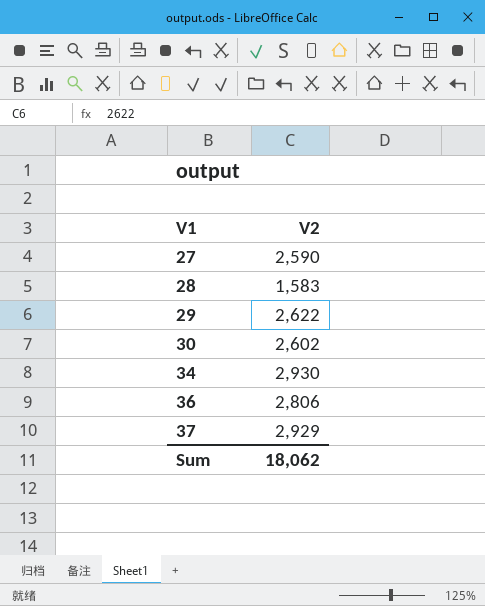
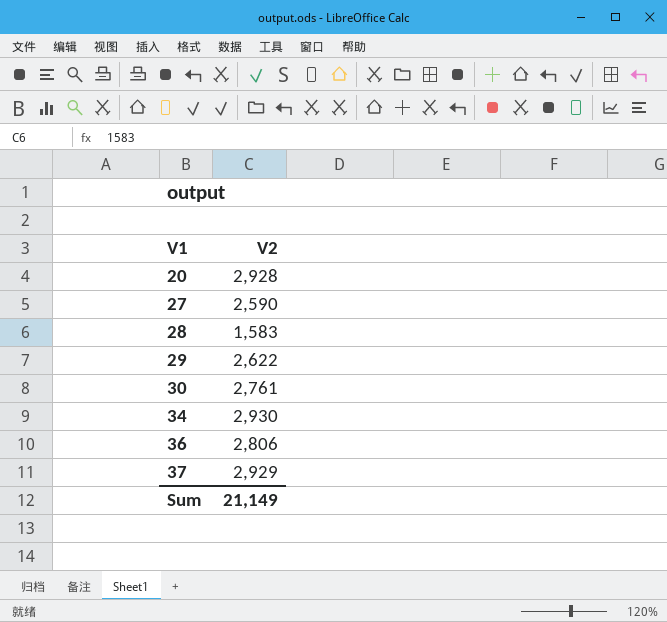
row 20: none -> 2,928
30 | V2: 2,602 -> 2,761
Sum | V2: 18,062 -> 21,149

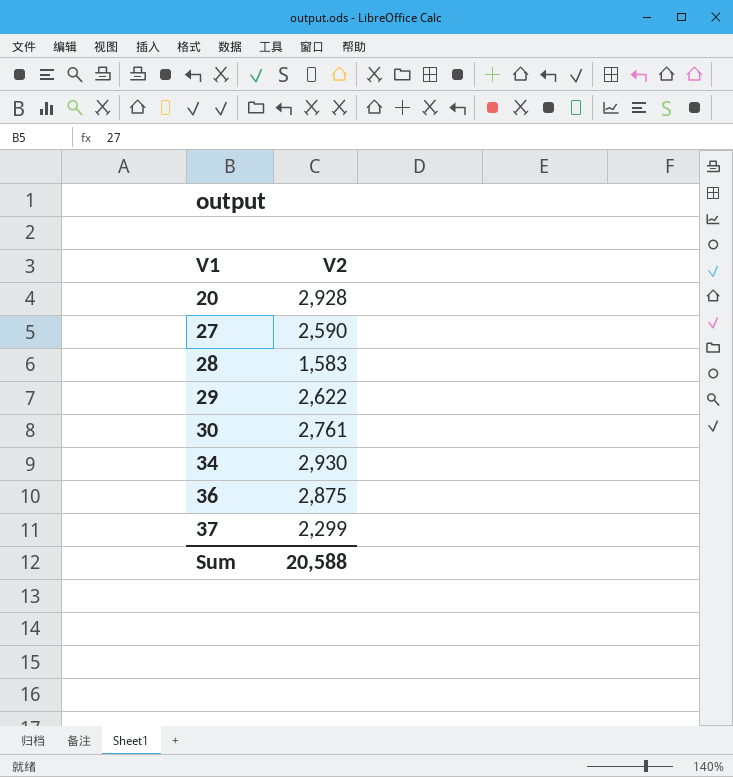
36 | V2: 2,806 -> 2,875
37 | V2: 2,929 -> 2,299
Sum | V2: 21,149 -> 20,588

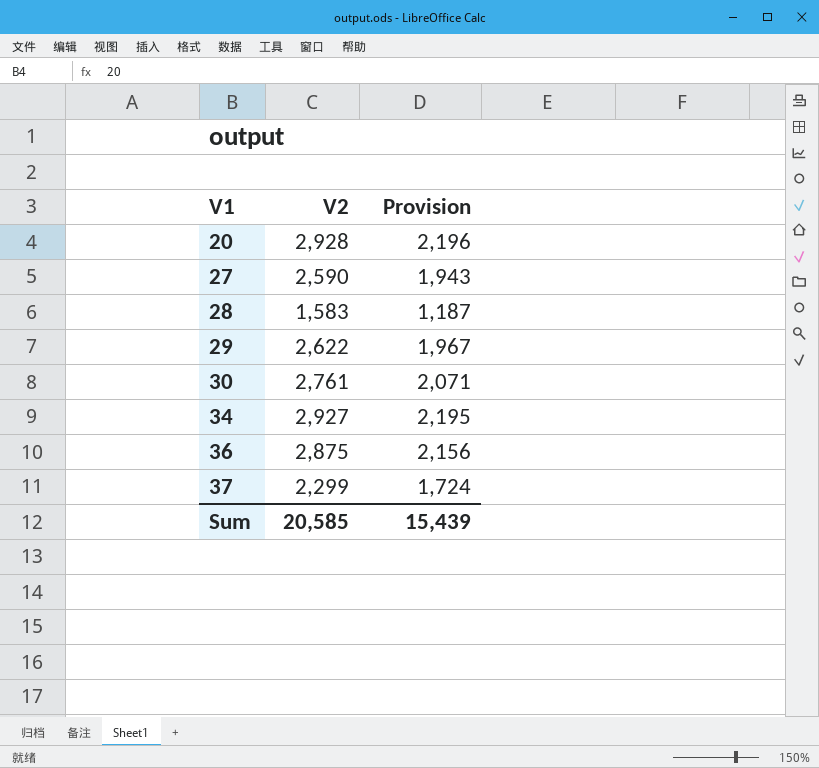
column Provision | formula: none -> [V2] * 0.75
34 | V2: 2,930 -> 2,927
Sum | V2: 20,588 -> 20,585

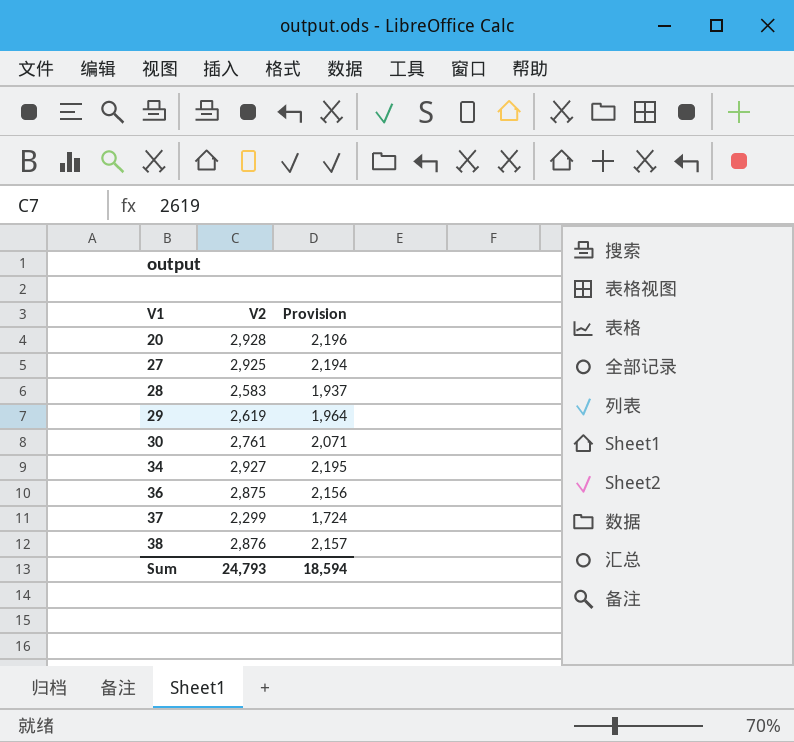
27 | V2: 2,590 -> 2,925
27 | Provision: 1,943 -> 2,194
28 | V2: 1,583 -> 2,583
28 | Provision: 1,187 -> 1,937
29 | V2: 2,622 -> 2,619
29 | Provision: 1,967 -> 1,964
row 38: none -> 2,876 | 2,157
Sum | V2: 20,585 -> 24,793
Sum | Provision: 15,439 -> 18,594

